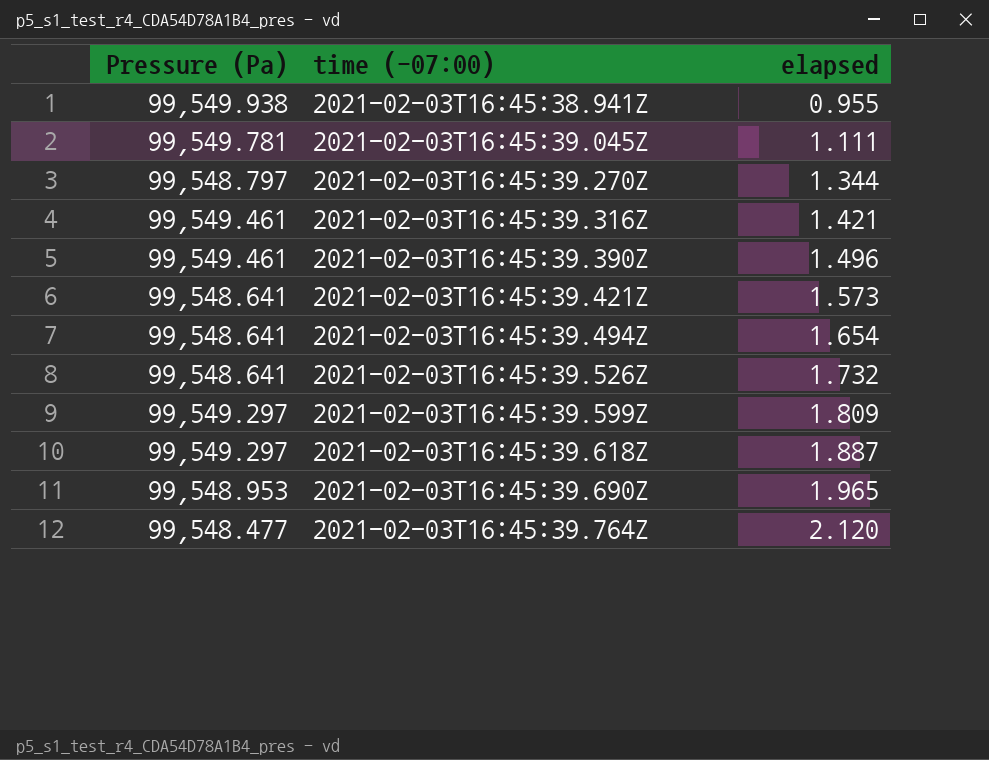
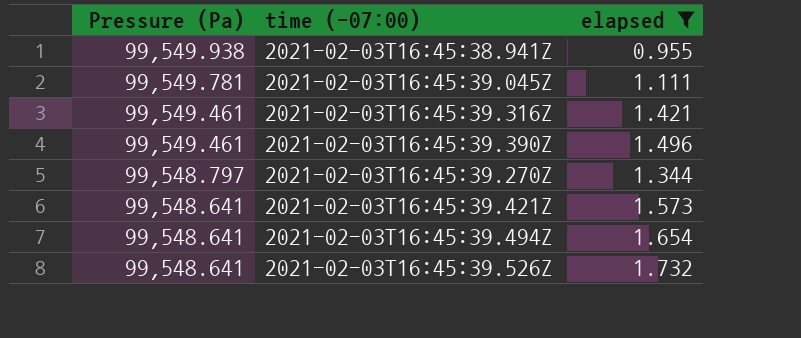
filter: none -> elapsed <= 1.732
row order: time (-07:00) ascending -> Pressure (Pa) descending

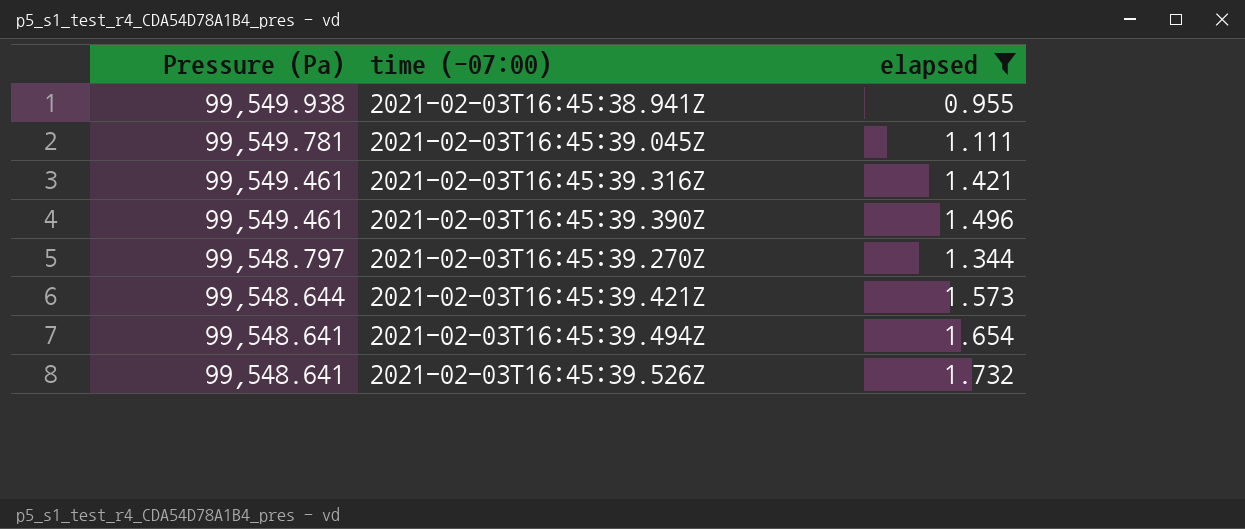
2021-02-03T16:45:39.421Z | Pressure (Pa): 99,548.641 -> 99,548.644

